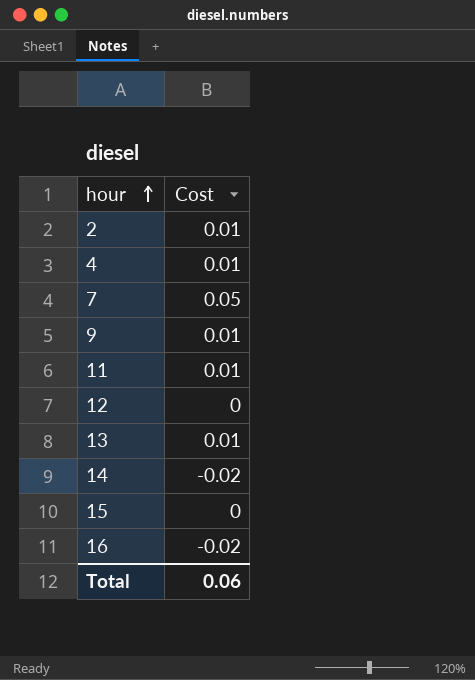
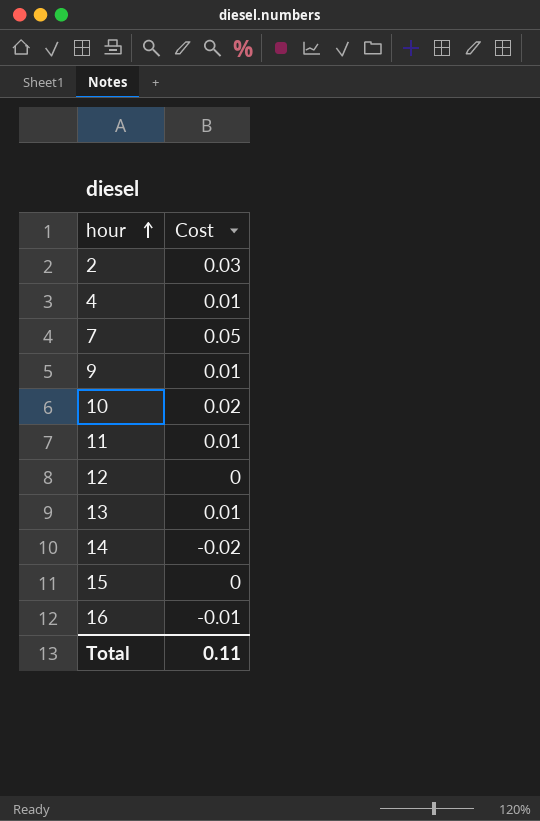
2 | Cost: 0.01 -> 0.03
row 10: none -> 0.02
16 | Cost: -0.02 -> -0.01
Total | Cost: 0.06 -> 0.11

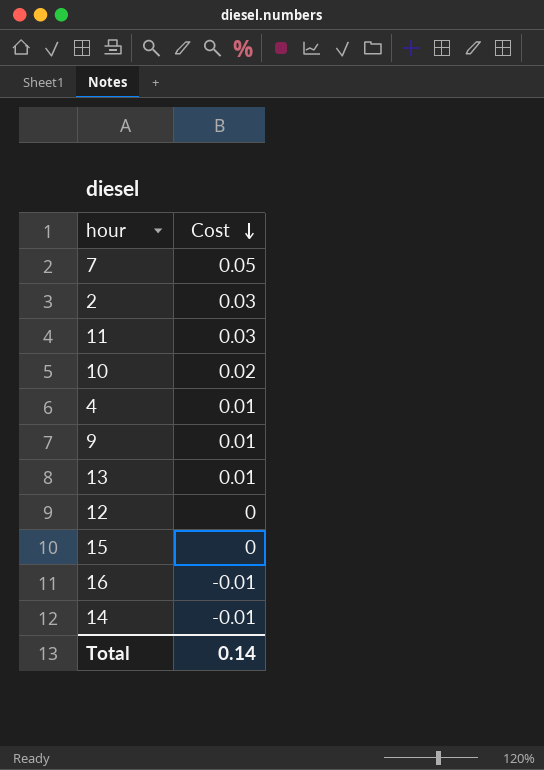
row order: hour ascending -> Cost descending
11 | Cost: 0.01 -> 0.03
14 | Cost: -0.02 -> -0.01
Total | Cost: 0.11 -> 0.14

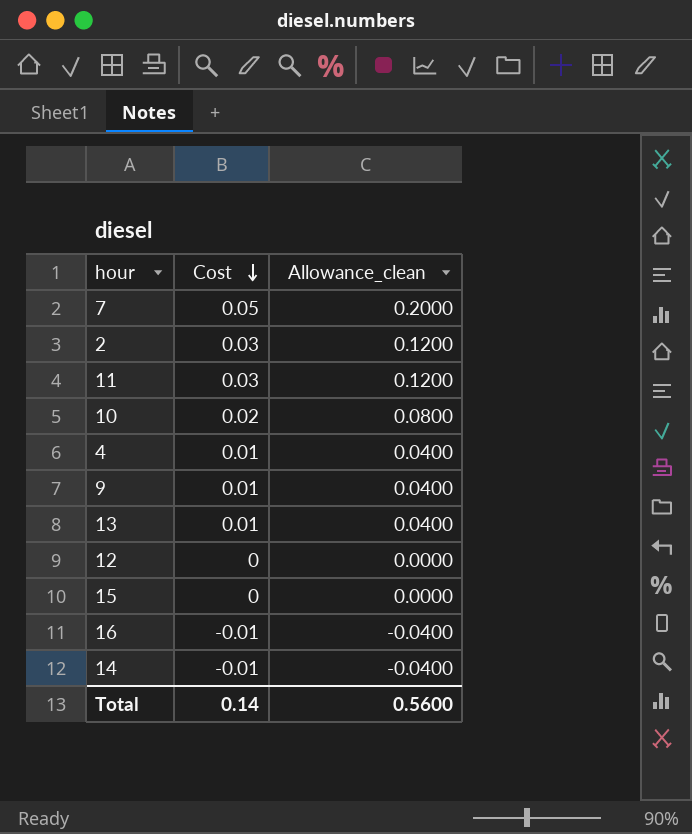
column Allowance_clean | formula: none -> [Cost] * 4

